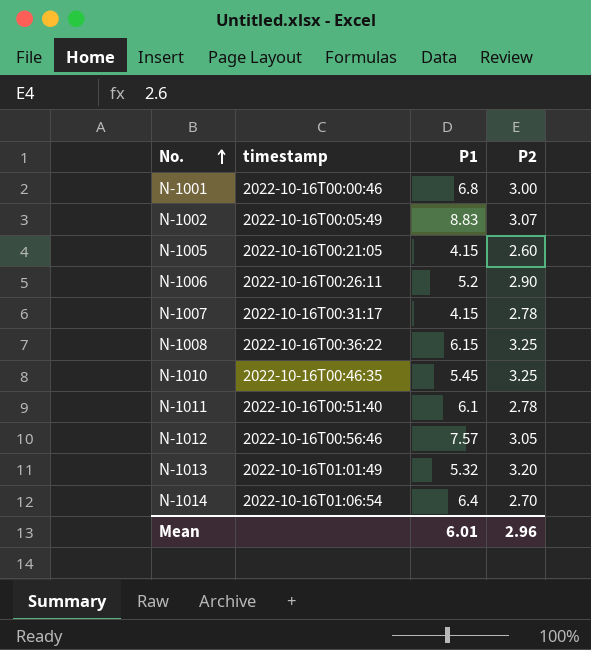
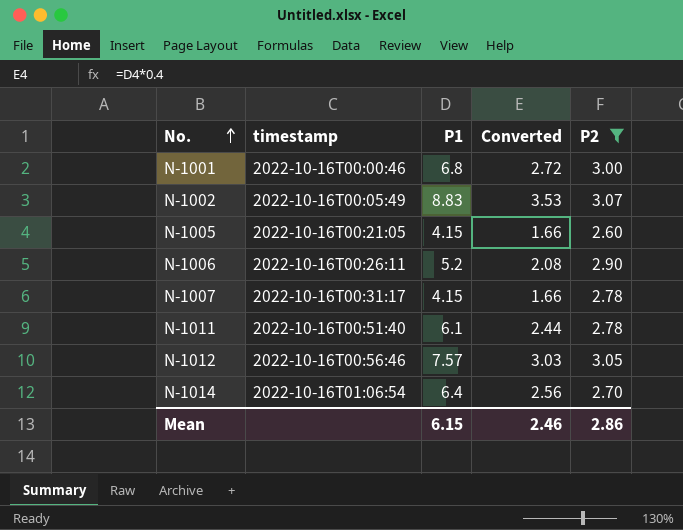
filter: none -> P2 <= 3.07
column Converted | formula: none -> [P1] * 0.4
Mean | P1: 6.01 -> 6.15
Mean | P2: 2.96 -> 2.86

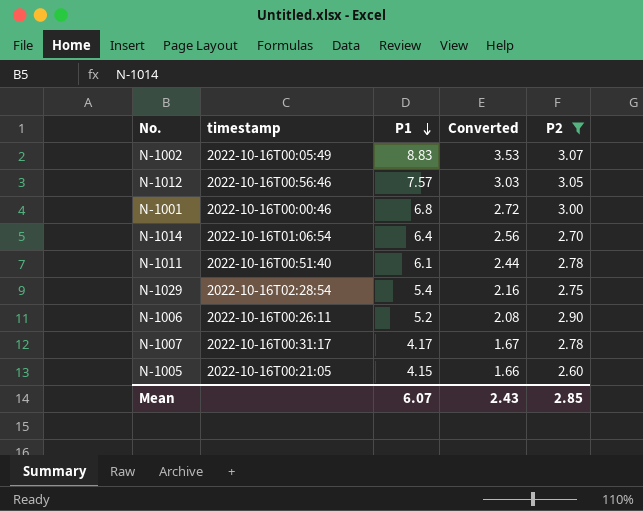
row order: No. ascending -> P1 descending
row N-1029: none -> 2022-10-16T02:28:54 | 5.4 | 2.16 | 2.75
N-1007 | P1: 4.15 -> 4.17
N-1007 | Converted: 1.66 -> 1.67
Mean | P1: 6.15 -> 6.07
Mean | Converted: 2.46 -> 2.43
Mean | P2: 2.86 -> 2.85

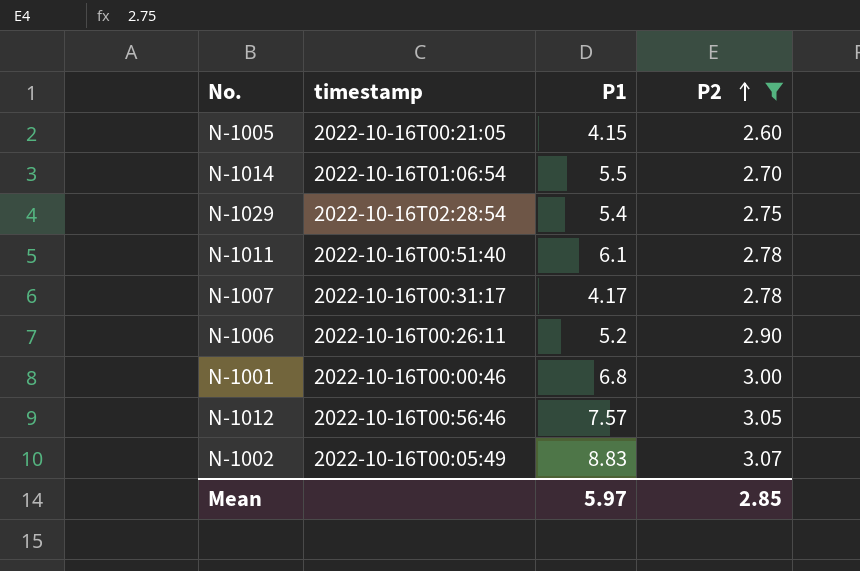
row order: P1 descending -> P2 ascending
column Converted | formula: [P1] * 0.4 -> none
N-1014 | P1: 6.4 -> 5.5
Mean | P1: 6.07 -> 5.97

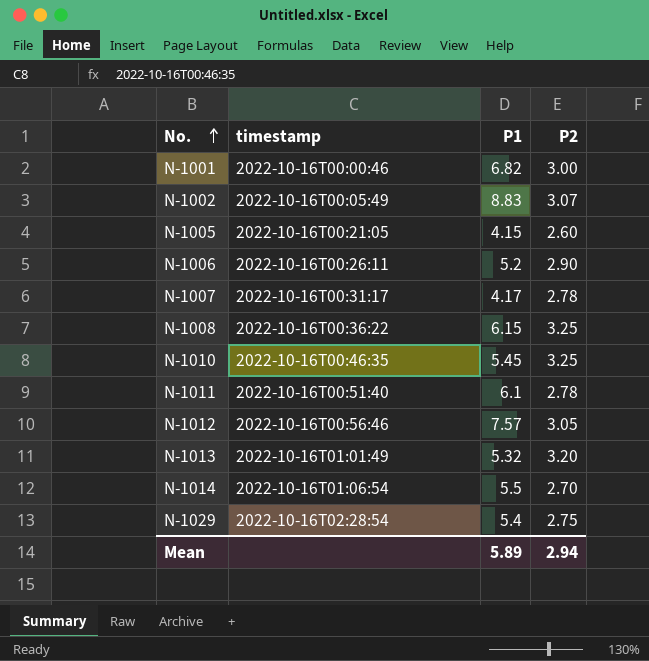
filter: P2 <= 3.07 -> none
row order: P2 ascending -> No. ascending
N-1001 | P1: 6.8 -> 6.82
Mean | P1: 5.97 -> 5.89
Mean | P2: 2.85 -> 2.94

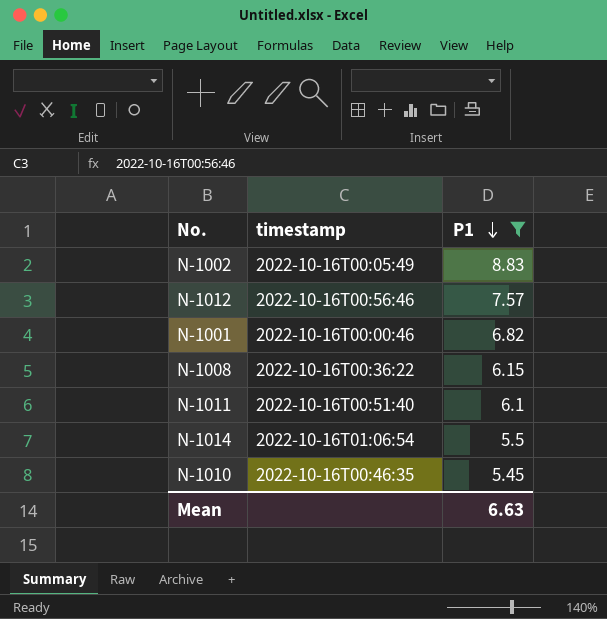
filter: none -> P1 >= 5.45
row order: No. ascending -> P1 descending
column P2 | position: 4 -> none
Mean | P1: 5.89 -> 6.63

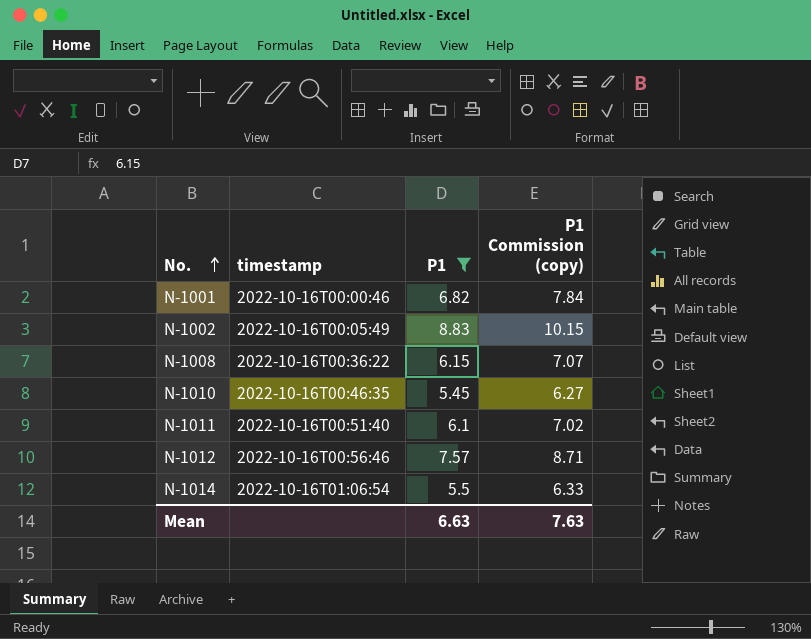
row order: P1 descending -> No. ascending
column P1 Commission (copy) | formula: none -> [P1] * 1.15

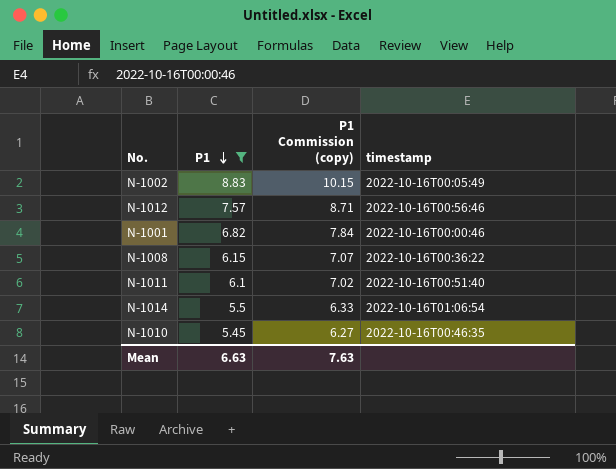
row order: No. ascending -> P1 descending
column timestamp | position: 2 -> 4

